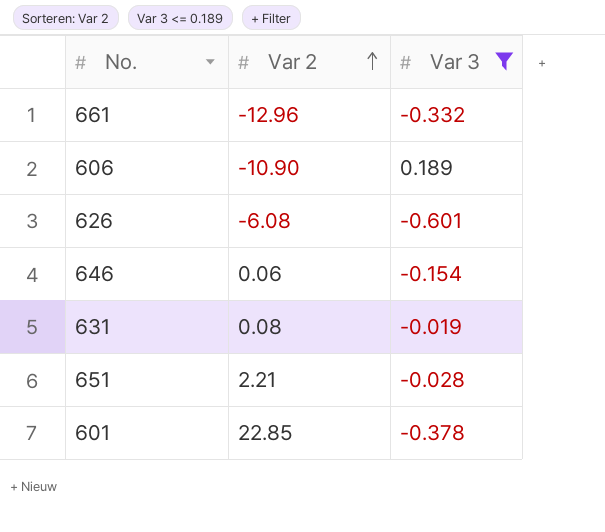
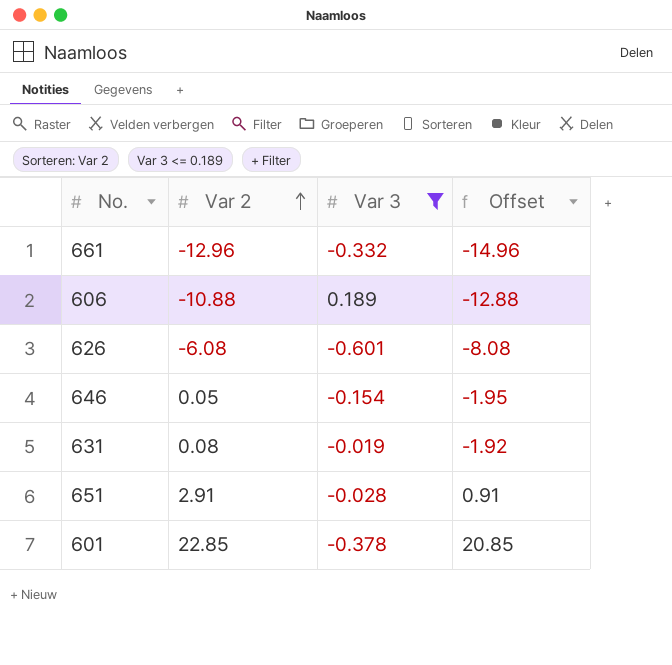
column Offset | formula: none -> [Var 2] - 2
606 | Var 2: -10.90 -> -10.88
646 | Var 2: 0.06 -> 0.05
651 | Var 2: 2.21 -> 2.91

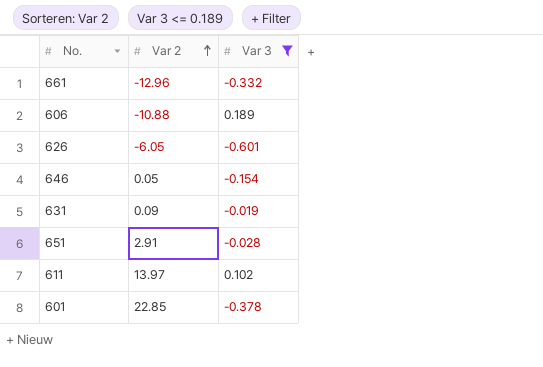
column Offset | formula: [Var 2] - 2 -> none
626 | Var 2: -6.08 -> -6.05
631 | Var 2: 0.08 -> 0.09
row 611: none -> 13.97 | 0.102

